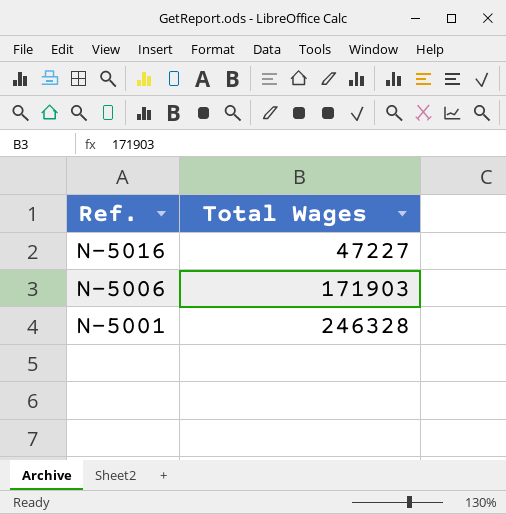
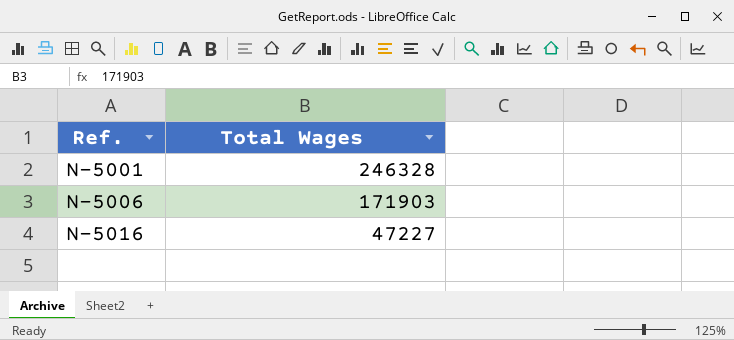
row order: Ref. descending -> Ref. ascending

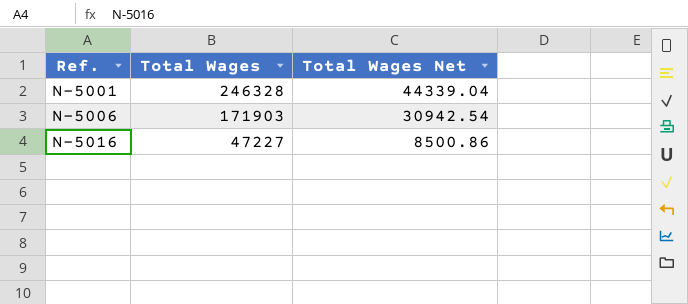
column Total Wages Net | formula: none -> [Total Wages] * 0.18

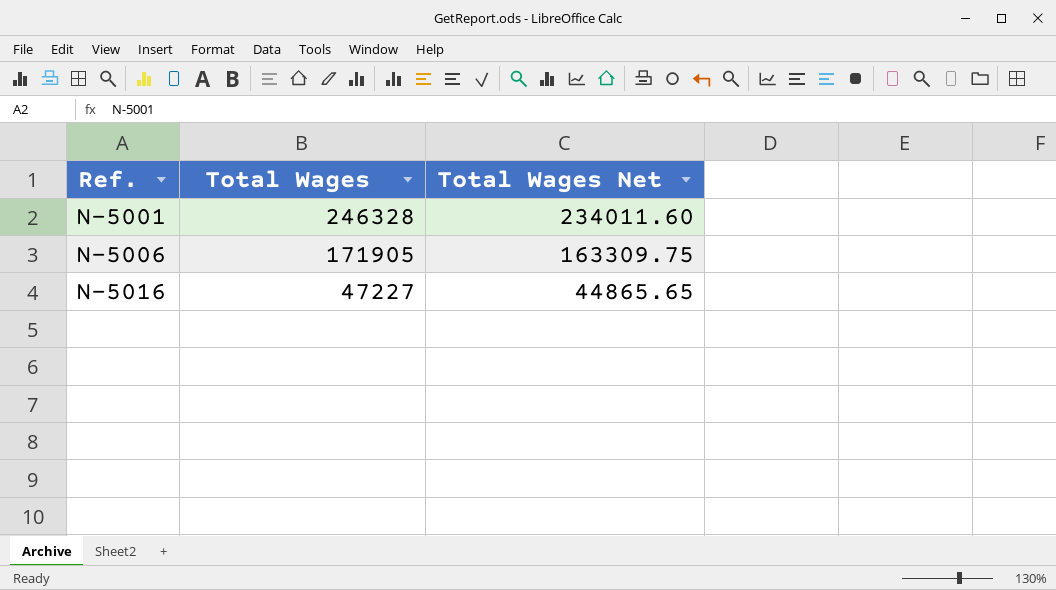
column Total Wages Net | formula: [Total Wages] * 0.18 -> [Total Wages] * 0.95
N-5006 | Total Wages: 171903 -> 171905

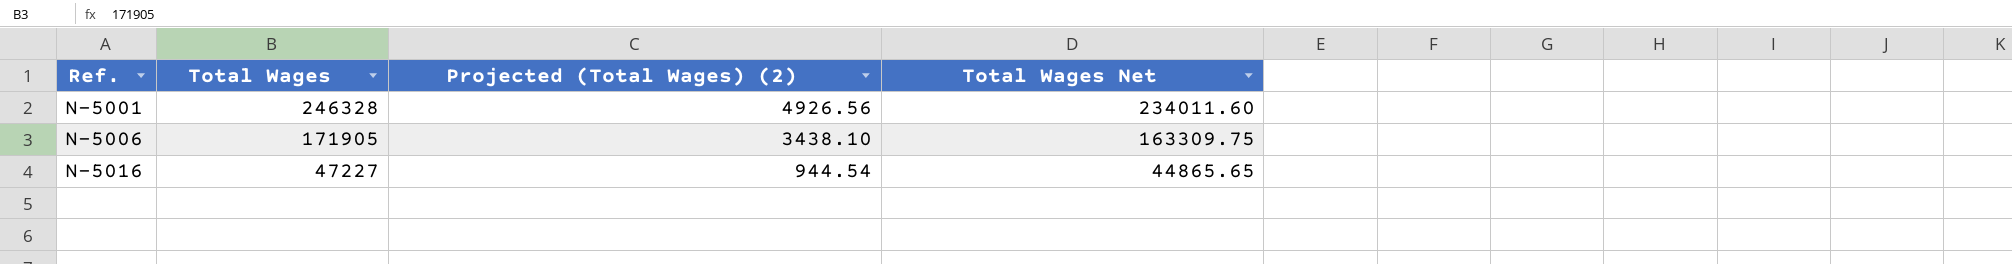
column Projected (Total Wages) (2) | formula: none -> [Total Wages] * 0.02

